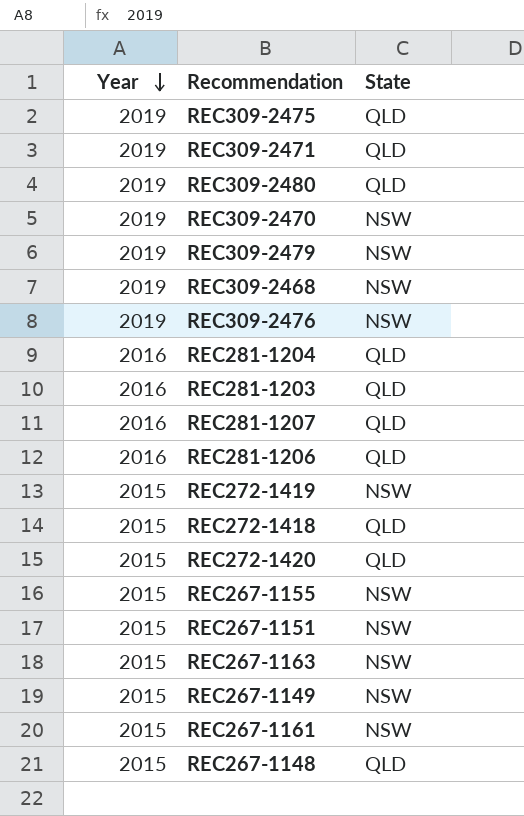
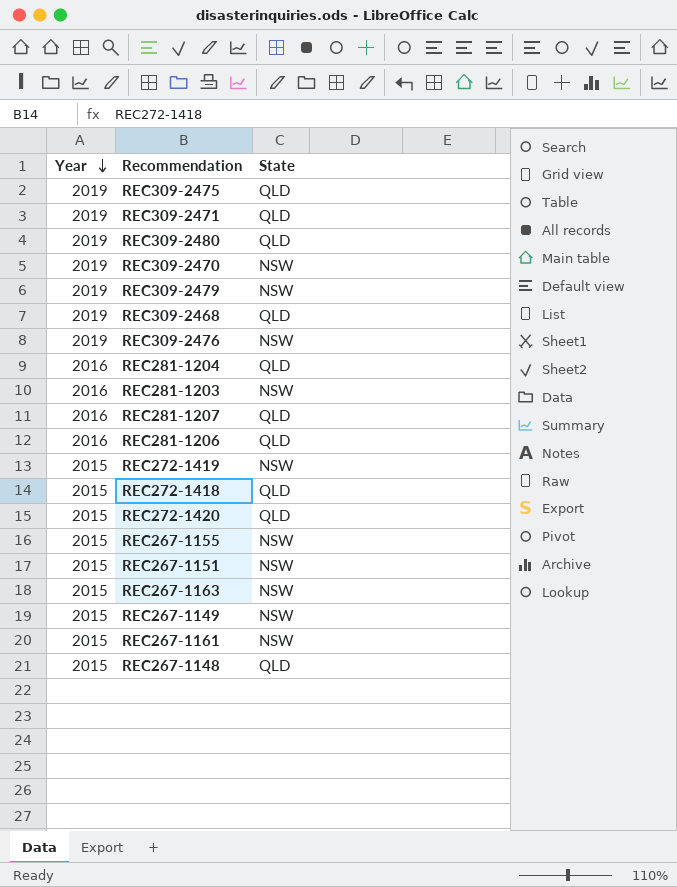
REC309-2468 | State: NSW -> QLD
REC281-1203 | State: QLD -> NSW

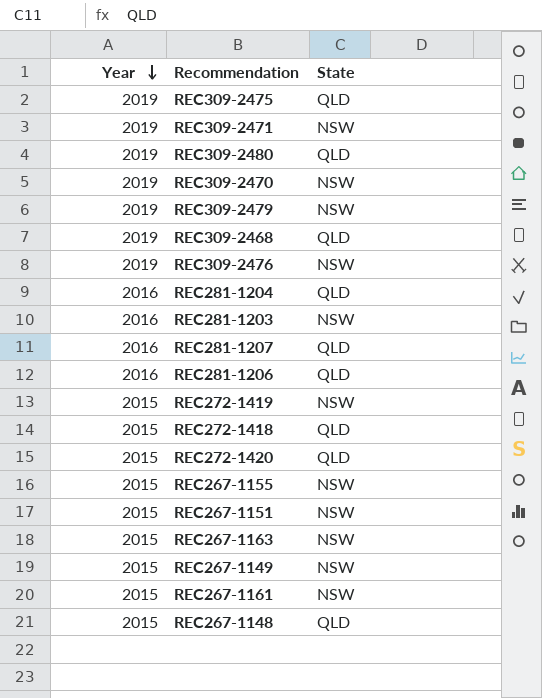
REC309-2471 | State: QLD -> NSW

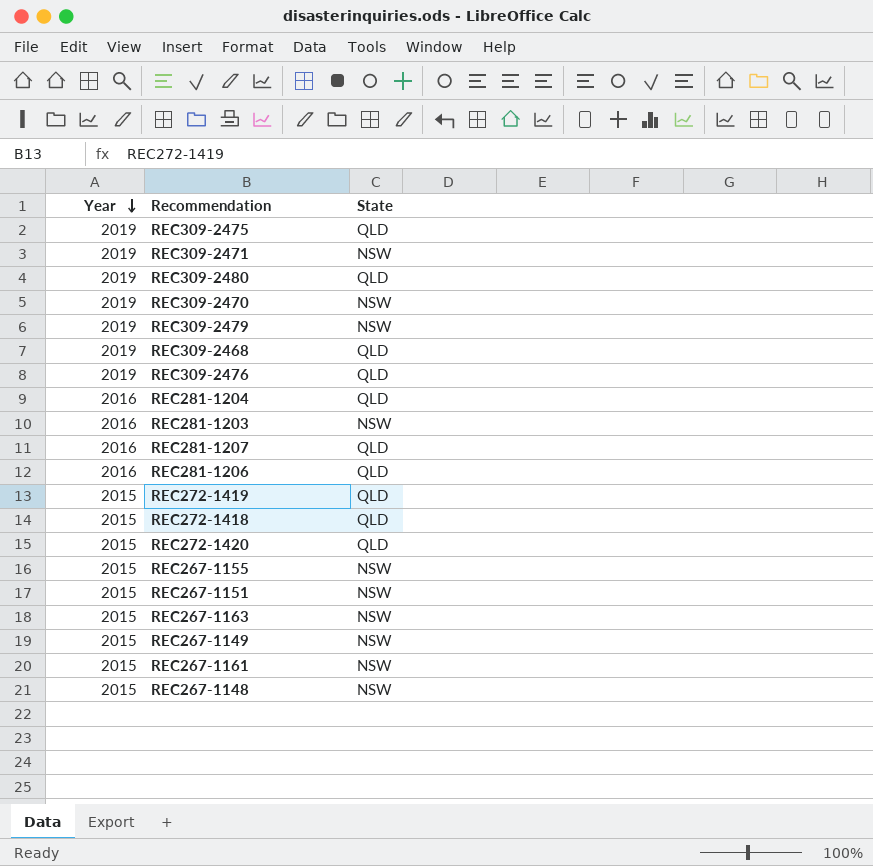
REC309-2476 | State: NSW -> QLD
REC272-1419 | State: NSW -> QLD
REC267-1148 | State: QLD -> NSW

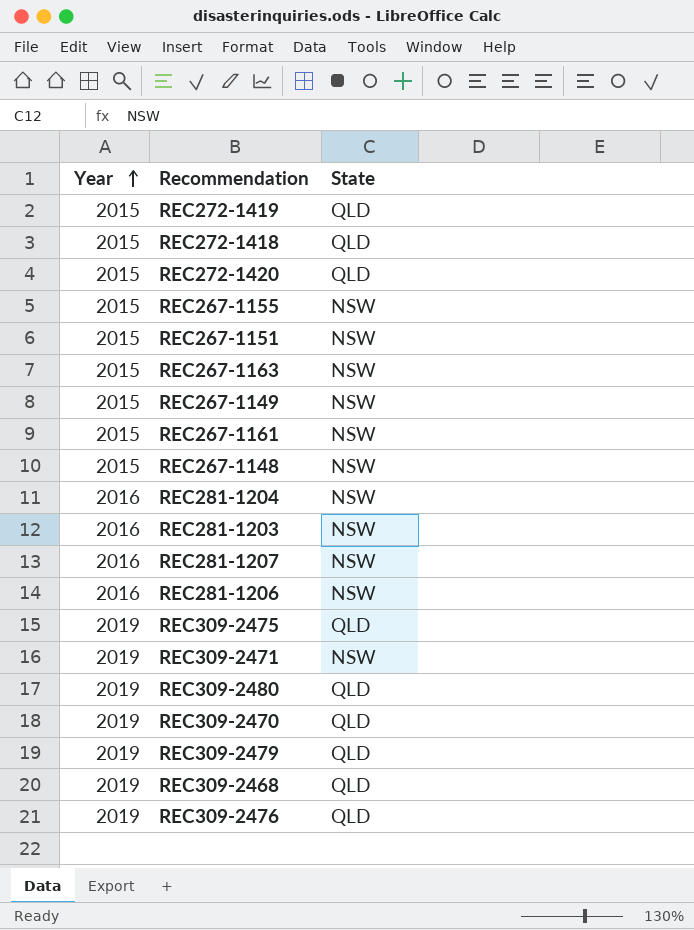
row order: Year descending -> Year ascending
REC281-1204 | State: QLD -> NSW
REC281-1207 | State: QLD -> NSW
REC281-1206 | State: QLD -> NSW
REC309-2470 | State: NSW -> QLD
REC309-2479 | State: NSW -> QLD

